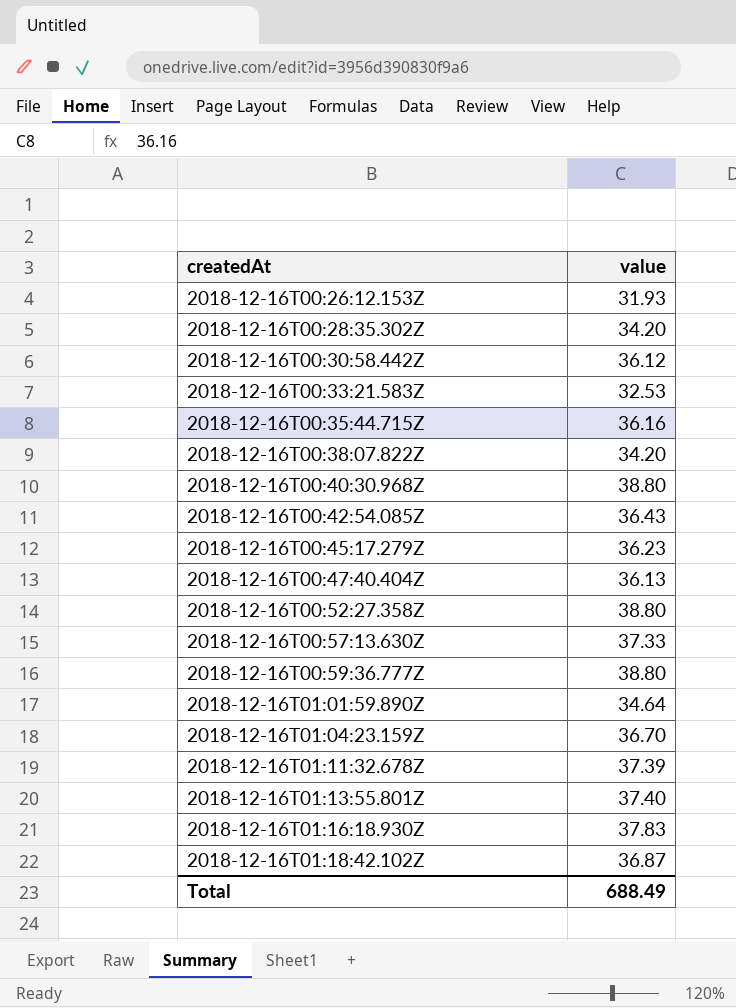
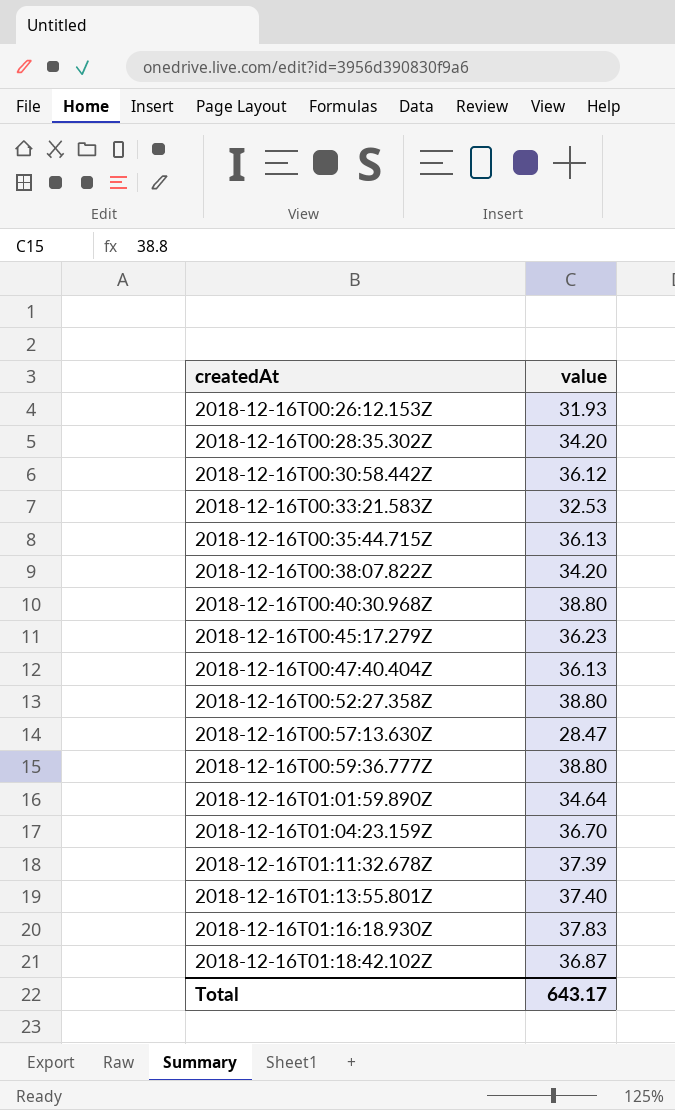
row 2018-12-16T00:42:54.085Z: 36.43 -> none
2018-12-16T00:35:44.715Z | value: 36.16 -> 36.13
2018-12-16T00:57:13.630Z | value: 37.33 -> 28.47
Total | value: 688.49 -> 643.17

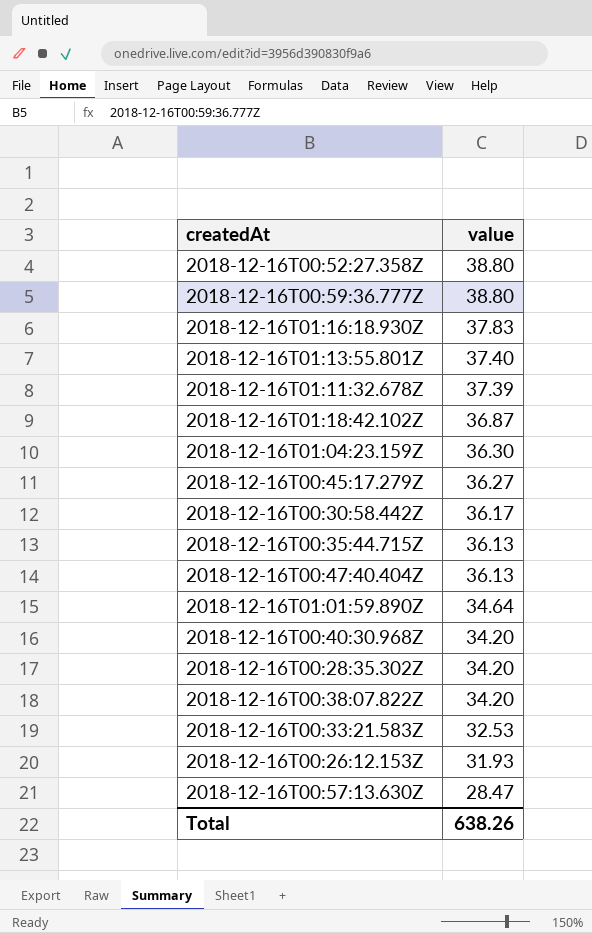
row order: createdAt ascending -> value descending
2018-12-16T01:04:23.159Z | value: 36.70 -> 36.30
2018-12-16T00:45:17.279Z | value: 36.23 -> 36.27
2018-12-16T00:30:58.442Z | value: 36.12 -> 36.17
2018-12-16T00:40:30.968Z | value: 38.80 -> 34.20
Total | value: 643.17 -> 638.26

